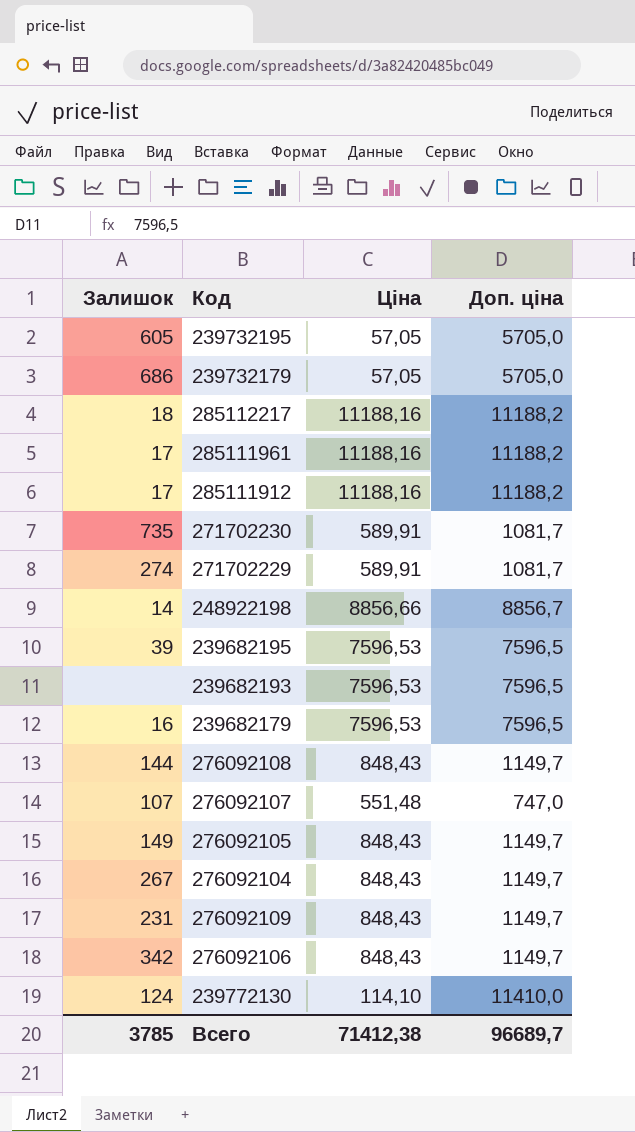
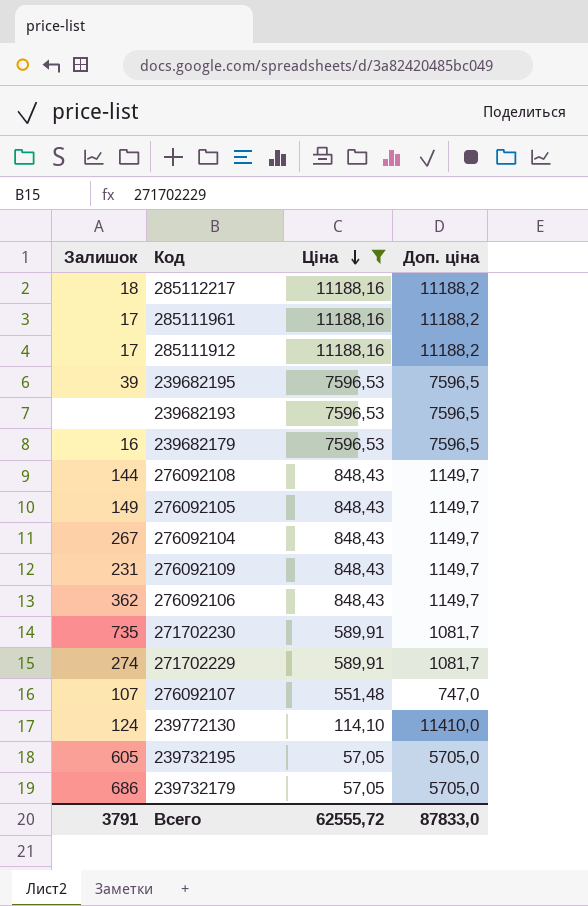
filter: none -> Ціна != 8856,66
row order: none -> Ціна descending
276092106 | Залишок: 342 -> 362
Всего | Залишок: 3785 -> 3791
Всего | Ціна: 71412,38 -> 62555,72
Всего | Доп. ціна: 96689,7 -> 87833,0

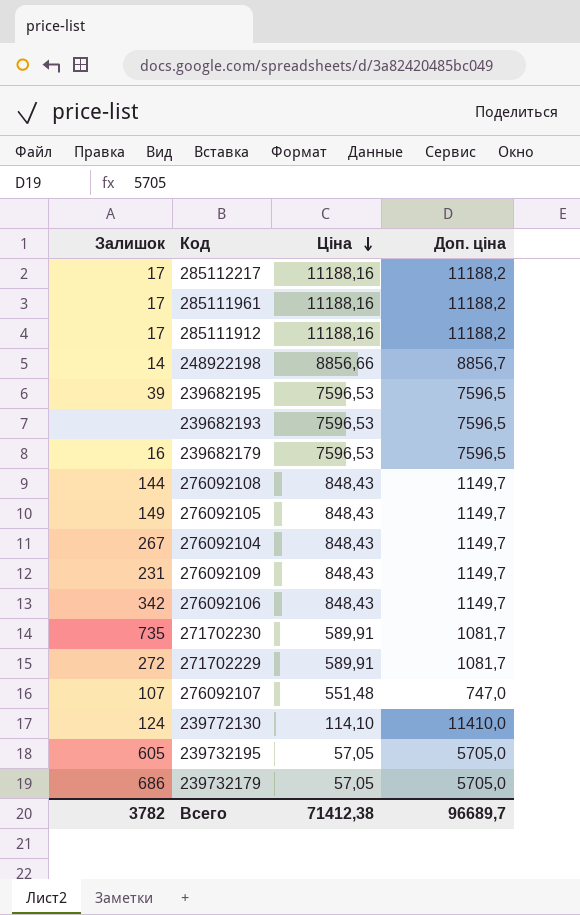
filter: Ціна != 8856,66 -> none
285112217 | Залишок: 18 -> 17
276092106 | Залишок: 362 -> 342
271702229 | Залишок: 274 -> 272
Всего | Залишок: 3791 -> 3782
Всего | Ціна: 62555,72 -> 71412,38
Всего | Доп. ціна: 87833,0 -> 96689,7

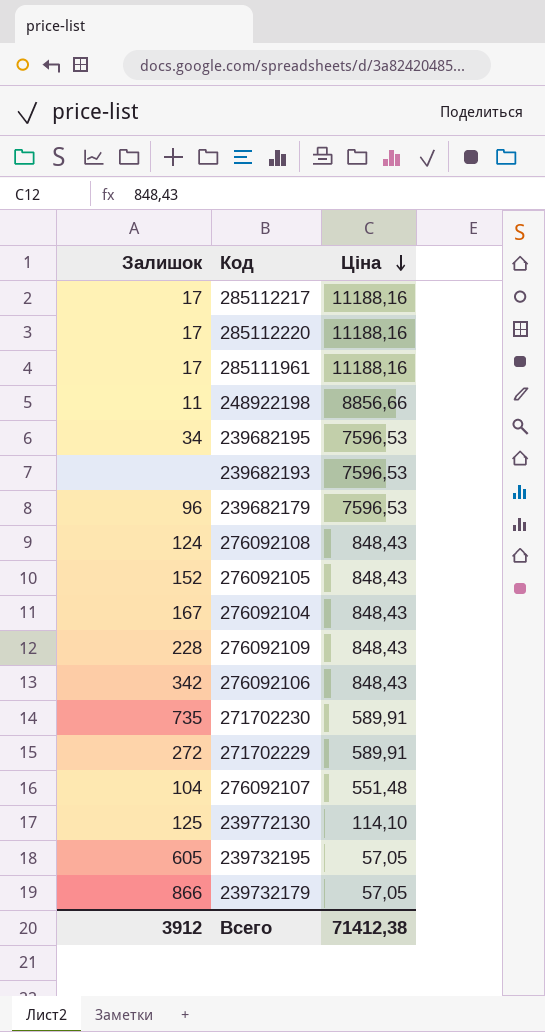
column Доп. ціна | position: 4 -> none
row 285111912: 17 | 11188,16 | 11188,2 -> none
row 285112220: none -> 17 | 11188,16
248922198 | Залишок: 14 -> 11
239682195 | Залишок: 39 -> 34
239682179 | Залишок: 16 -> 96
276092108 | Залишок: 144 -> 124
276092105 | Залишок: 149 -> 152
276092104 | Залишок: 267 -> 167
276092109 | Залишок: 231 -> 228
276092107 | Залишок: 107 -> 104
239772130 | Залишок: 124 -> 125
239732179 | Залишок: 686 -> 866
Всего | Залишок: 3782 -> 3912

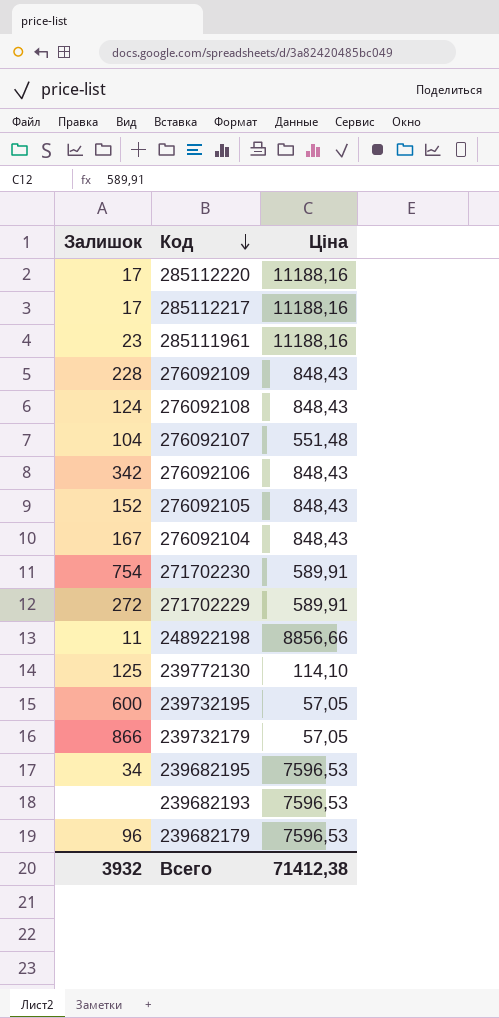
row order: Ціна descending -> Код descending
285111961 | Залишок: 17 -> 23
271702230 | Залишок: 735 -> 754
239732195 | Залишок: 605 -> 600
Всего | Залишок: 3912 -> 3932

